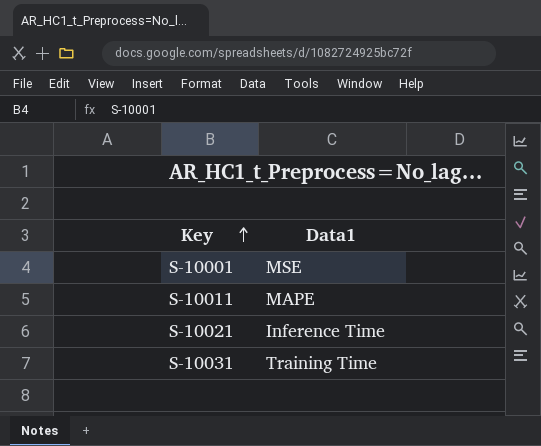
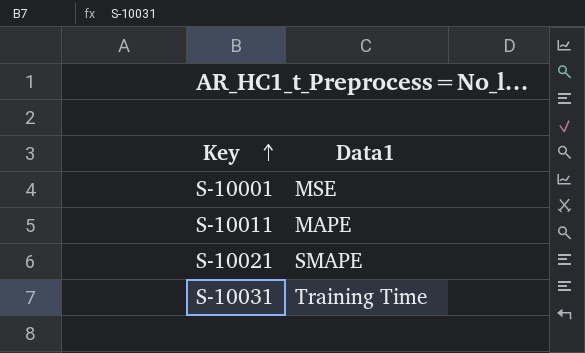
S-10021 | Data1: Inference Time -> SMAPE

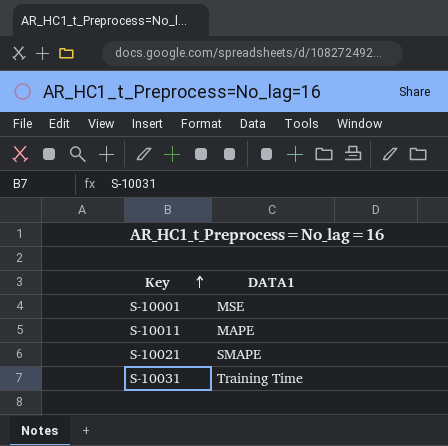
column name: Data1 -> DATA1

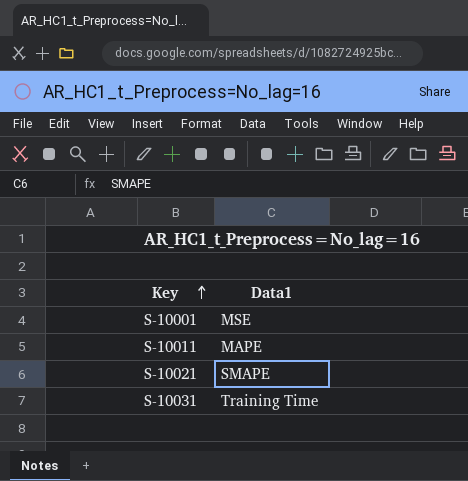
column name: DATA1 -> Data1

